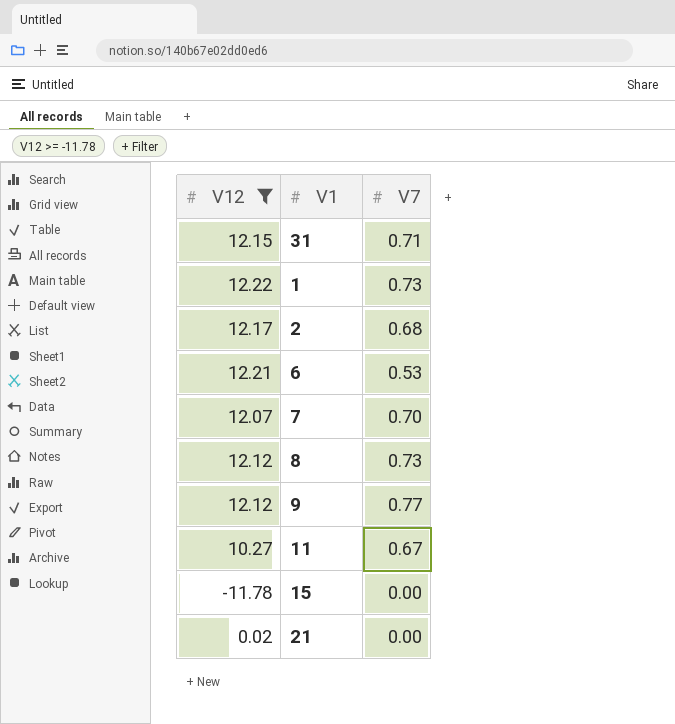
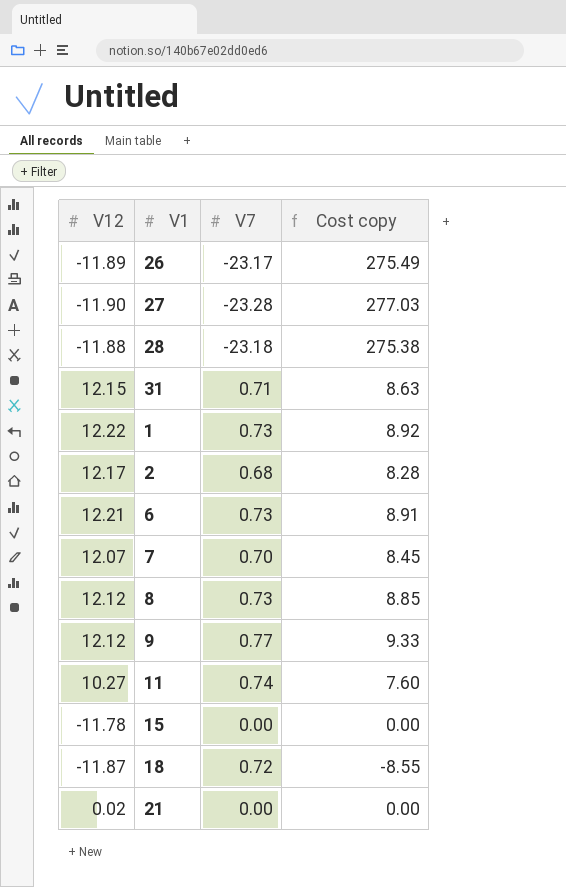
filter: V12 >= -11.78 -> none
column Cost copy | formula: none -> [V12] * [V7]
6 | V7: 0.53 -> 0.73
11 | V7: 0.67 -> 0.74

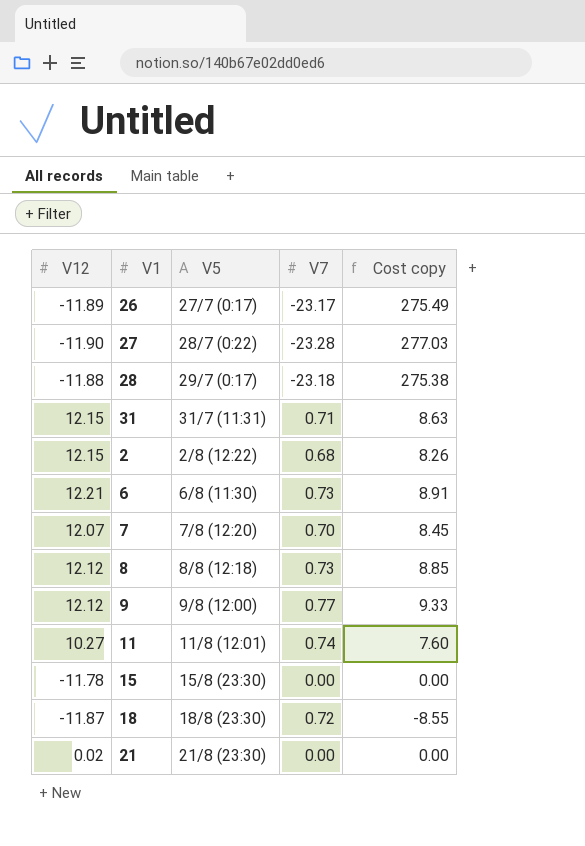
column V5 | position: none -> 3
row 1: 12.22 | 0.73 | 8.92 -> none
2 | V12: 12.17 -> 12.15
2 | Cost copy: 8.28 -> 8.26

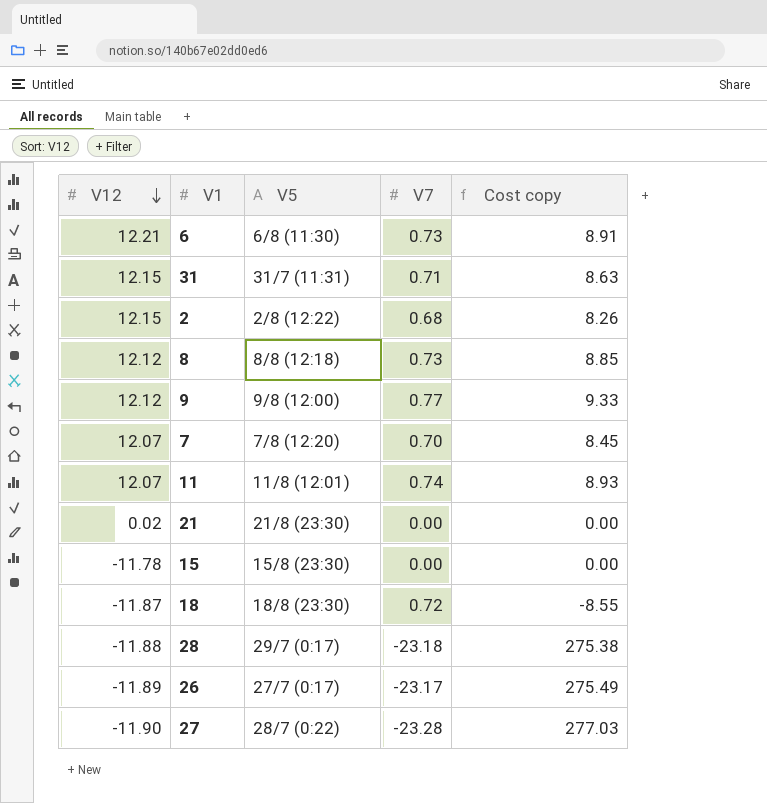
row order: none -> V12 descending
11 | V12: 10.27 -> 12.07
11 | Cost copy: 7.60 -> 8.93

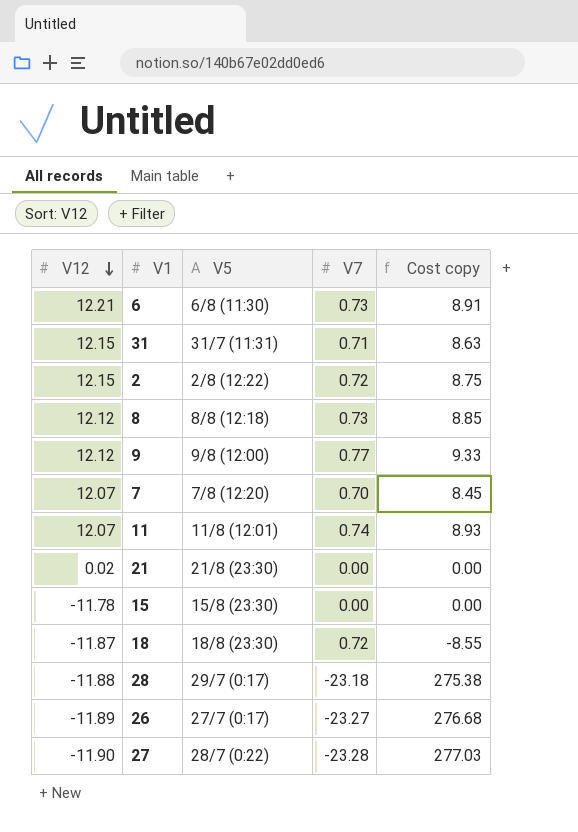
2 | V7: 0.68 -> 0.72
2 | Cost copy: 8.26 -> 8.75
26 | V7: -23.17 -> -23.27
26 | Cost copy: 275.49 -> 276.68

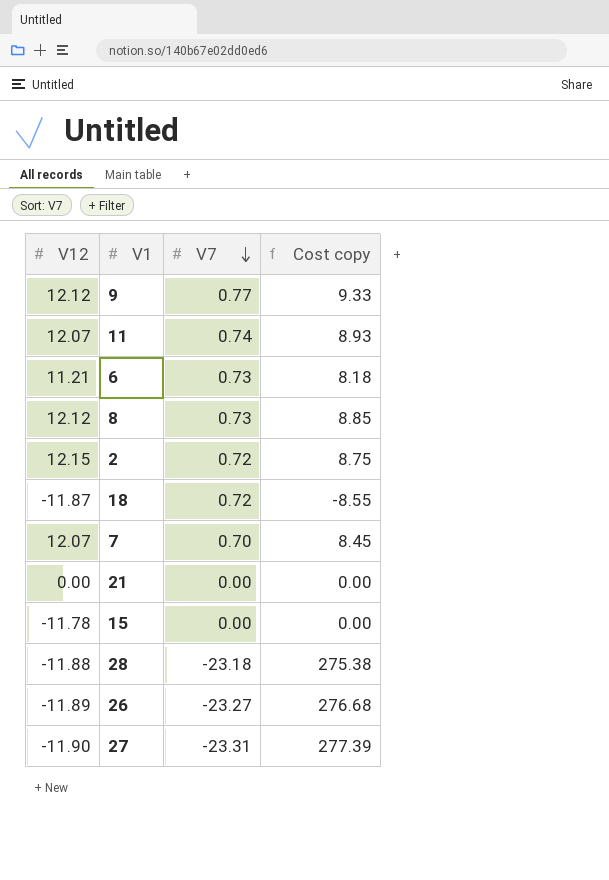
row order: V12 descending -> V7 descending
column V5 | position: 3 -> none
row 31: 12.15 | 31/7 (11:31) | 0.71 | 8.63 -> none
6 | V12: 12.21 -> 11.21
6 | Cost copy: 8.91 -> 8.18
21 | V12: 0.02 -> 0.00
27 | V7: -23.28 -> -23.31
27 | Cost copy: 277.03 -> 277.39

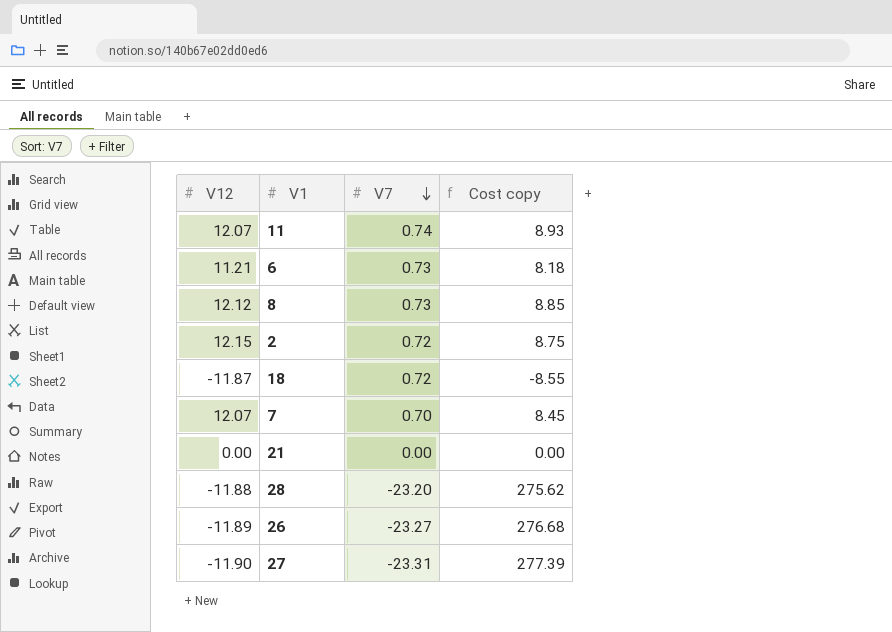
row 9: 12.12 | 0.77 | 9.33 -> none
row 15: -11.78 | 0.00 | 0.00 -> none
28 | V7: -23.18 -> -23.20
28 | Cost copy: 275.38 -> 275.62

